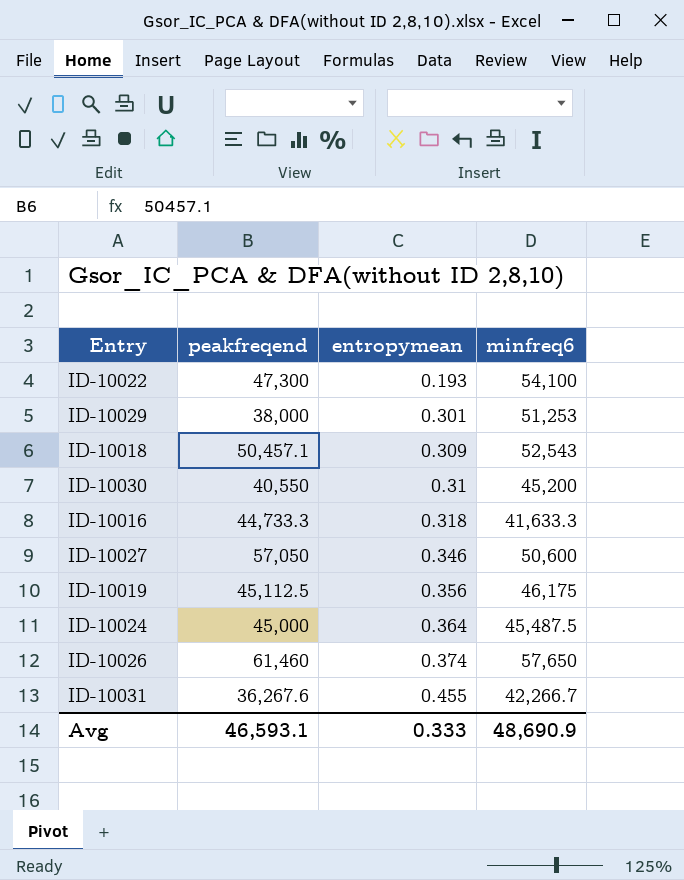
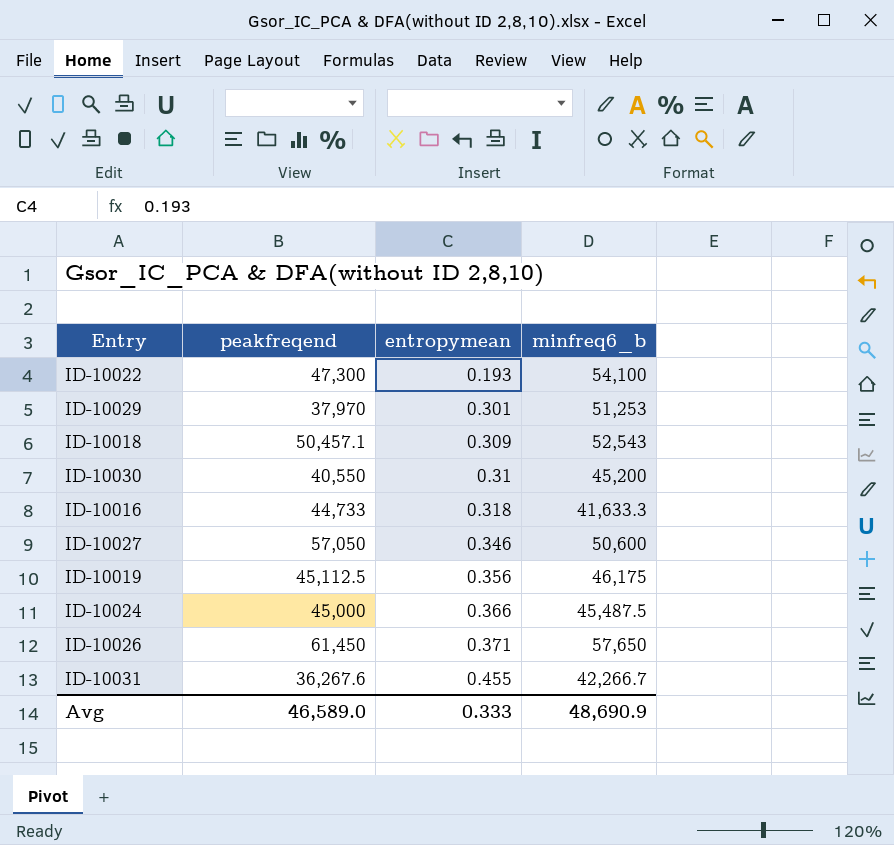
column name: minfreq6 -> minfreq6_b
ID-10029 | peakfreqend: 38,000 -> 37,970
ID-10016 | peakfreqend: 44,733.3 -> 44,733
ID-10024 | entropymean: 0.364 -> 0.366
ID-10026 | peakfreqend: 61,460 -> 61,450
ID-10026 | entropymean: 0.374 -> 0.371
Avg | peakfreqend: 46,593.1 -> 46,589.0

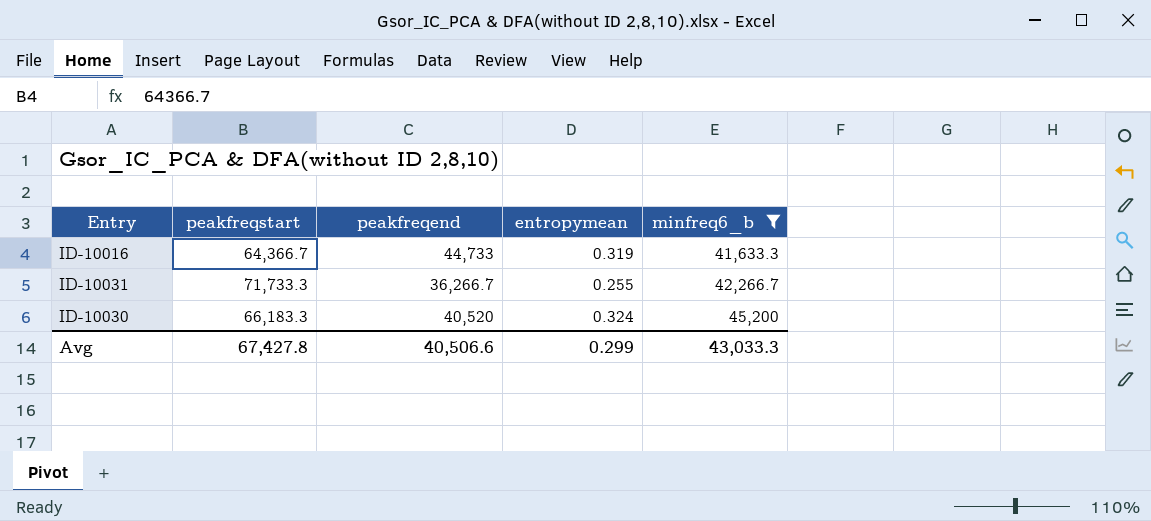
filter: none -> minfreq6_b <= 45,200
row order: entropymean ascending -> minfreq6_b ascending
column peakfreqstart | position: none -> 2
ID-10016 | entropymean: 0.318 -> 0.319
ID-10031 | peakfreqend: 36,267.6 -> 36,266.7
ID-10031 | entropymean: 0.455 -> 0.255
ID-10030 | peakfreqend: 40,550 -> 40,520
ID-10030 | entropymean: 0.31 -> 0.324
Avg | peakfreqend: 46,589.0 -> 40,506.6
Avg | entropymean: 0.333 -> 0.299
Avg | minfreq6_b: 48,690.9 -> 43,033.3

